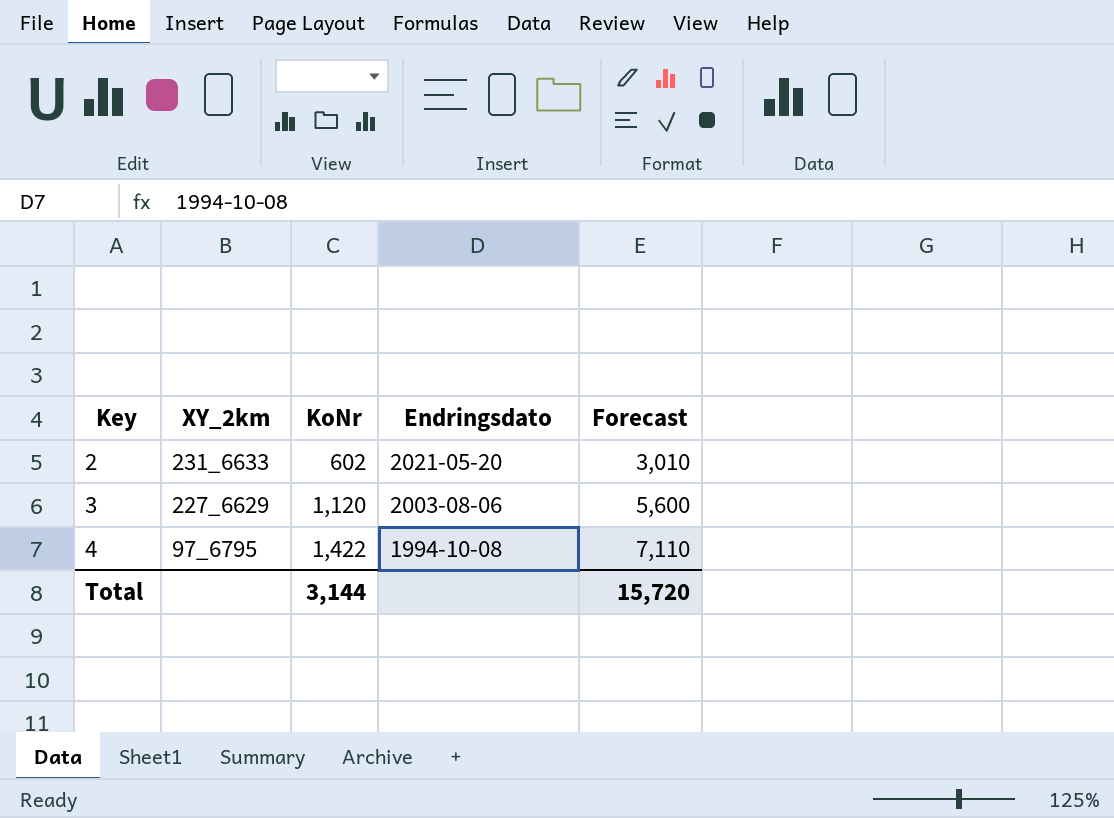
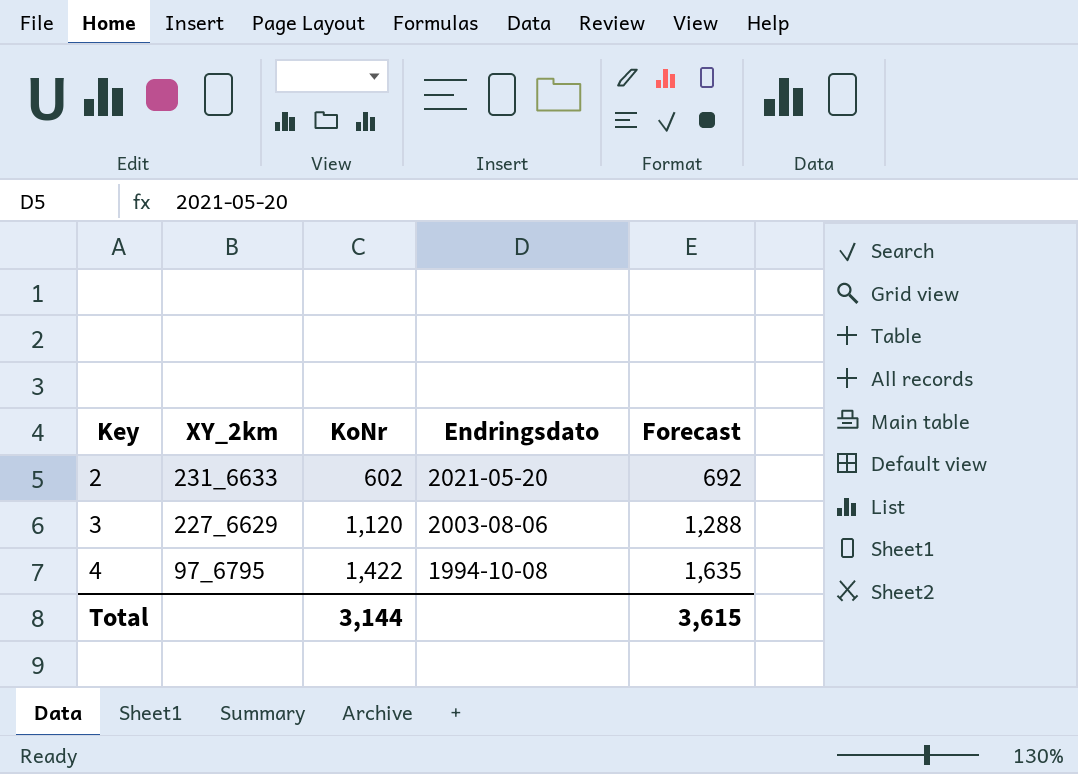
column Forecast | formula: [KoNr] * 5 -> [KoNr] * 1.15
Total | Forecast: 15,720 -> 3,615

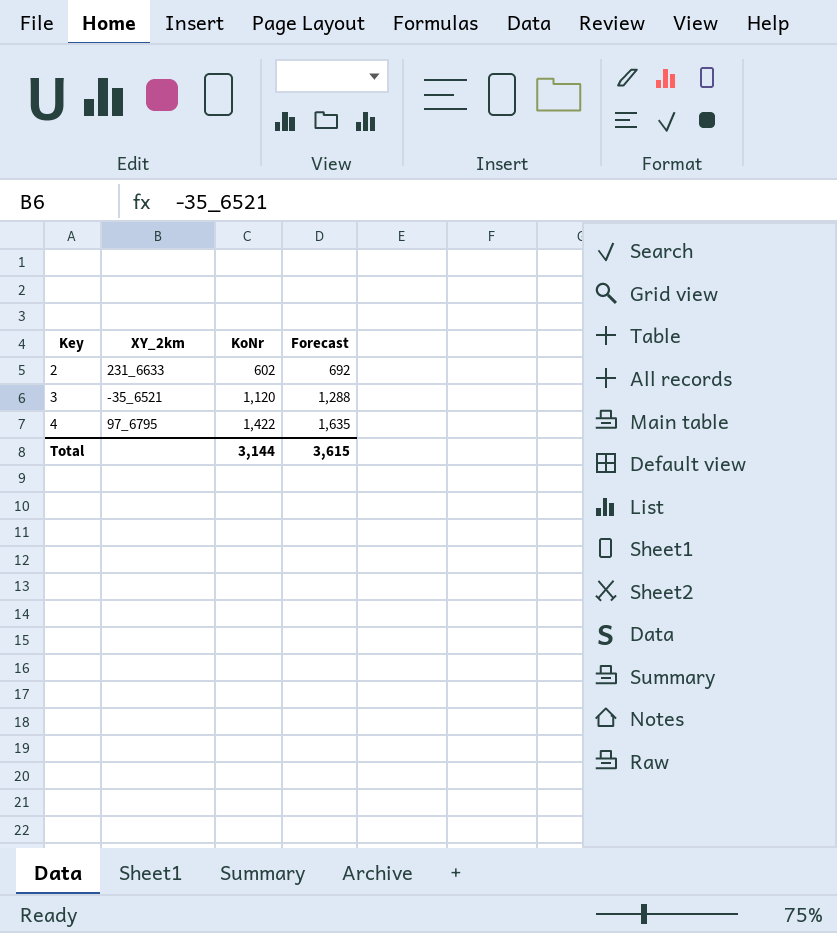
column Endringsdato | position: 4 -> none
3 | XY_2km: 227_6629 -> -35_6521

